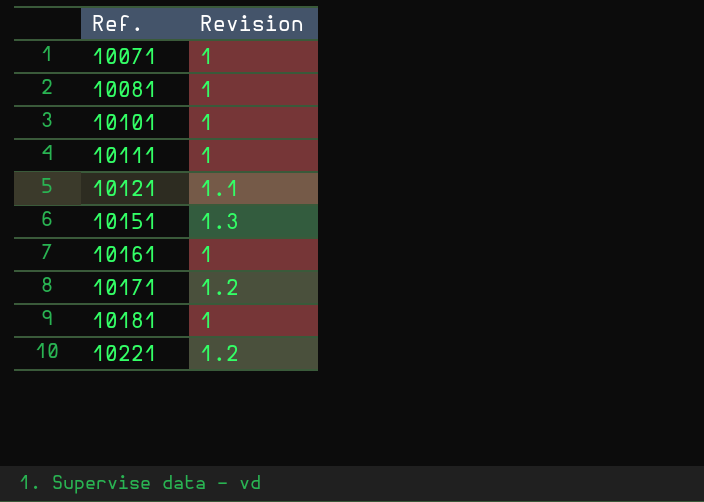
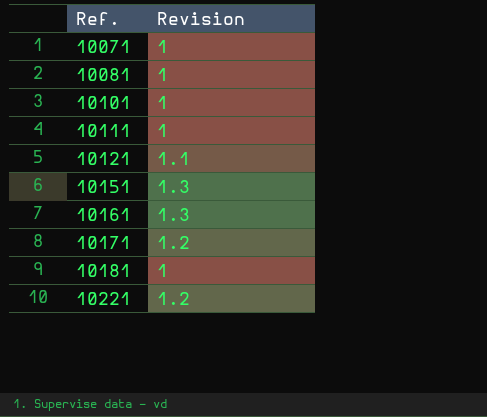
10161 | Revision: 1 -> 1.3

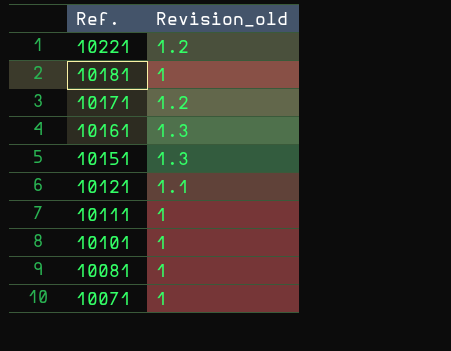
row order: Ref. ascending -> Ref. descending
column name: Revision -> Revision_old

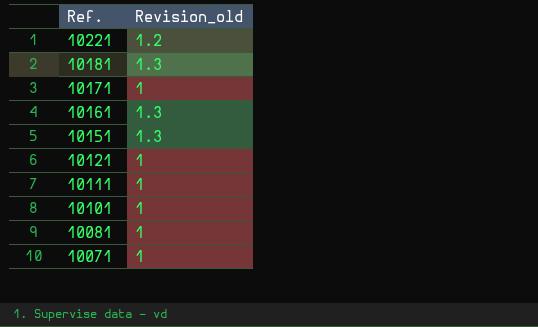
10181 | Revision_old: 1 -> 1.3
10171 | Revision_old: 1.2 -> 1
10121 | Revision_old: 1.1 -> 1

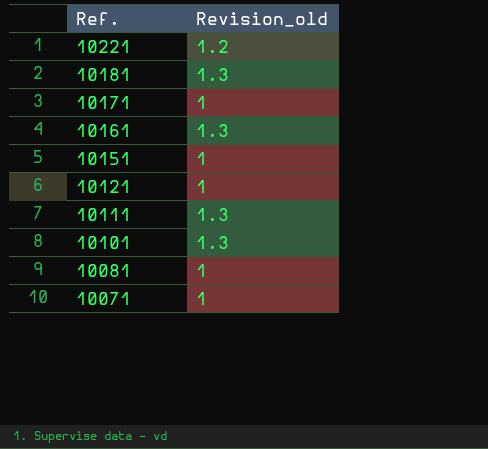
10151 | Revision_old: 1.3 -> 1
10111 | Revision_old: 1 -> 1.3
10101 | Revision_old: 1 -> 1.3

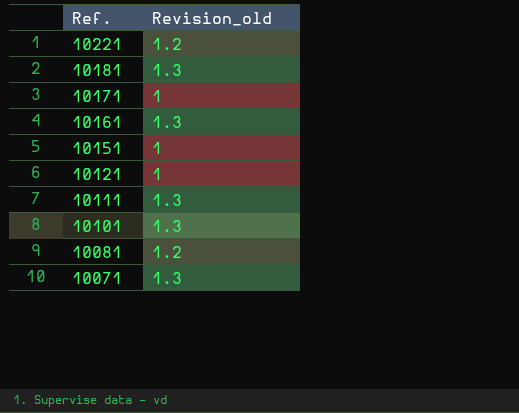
10081 | Revision_old: 1 -> 1.2
10071 | Revision_old: 1 -> 1.3

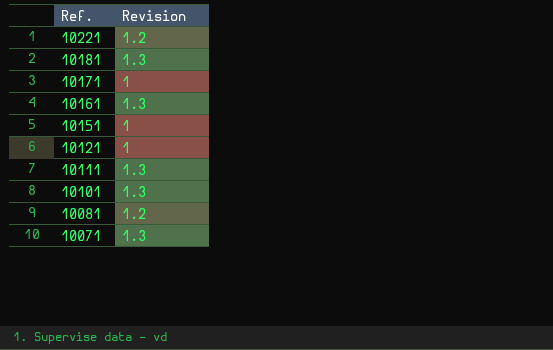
column name: Revision_old -> Revision

